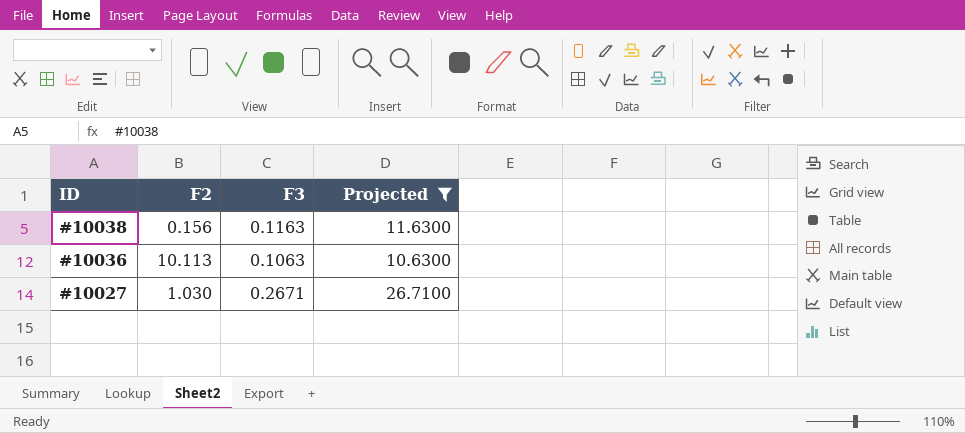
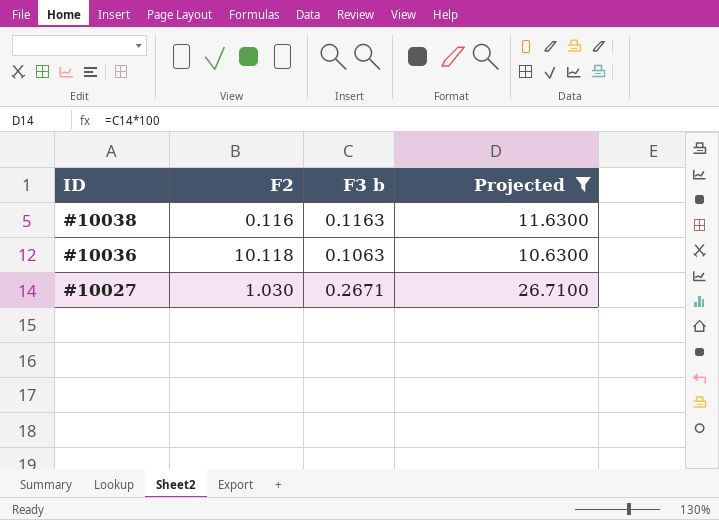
column name: F3 -> F3 b
#10038 | F2: 0.156 -> 0.116
#10036 | F2: 10.113 -> 10.118

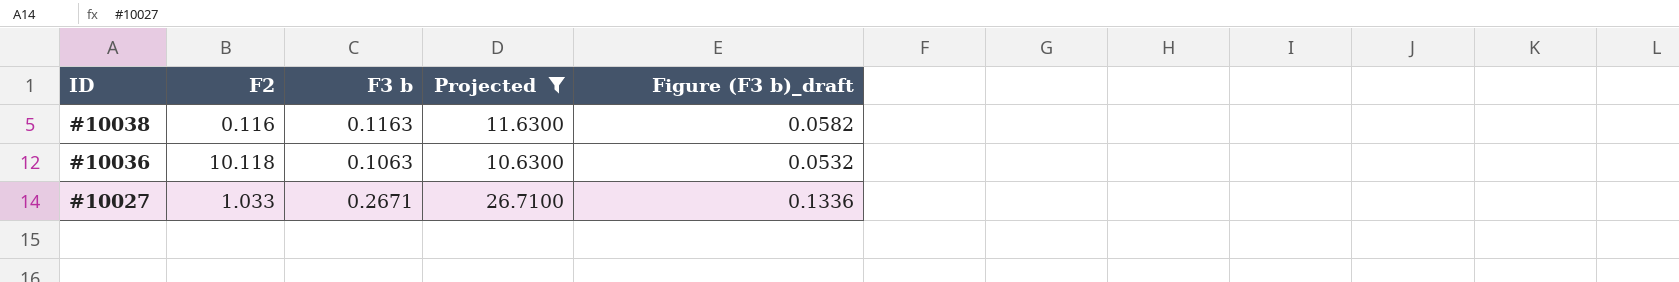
column Figure (F3 b)_draft | formula: none -> [F3 b] * 0.5
#10027 | F2: 1.030 -> 1.033

